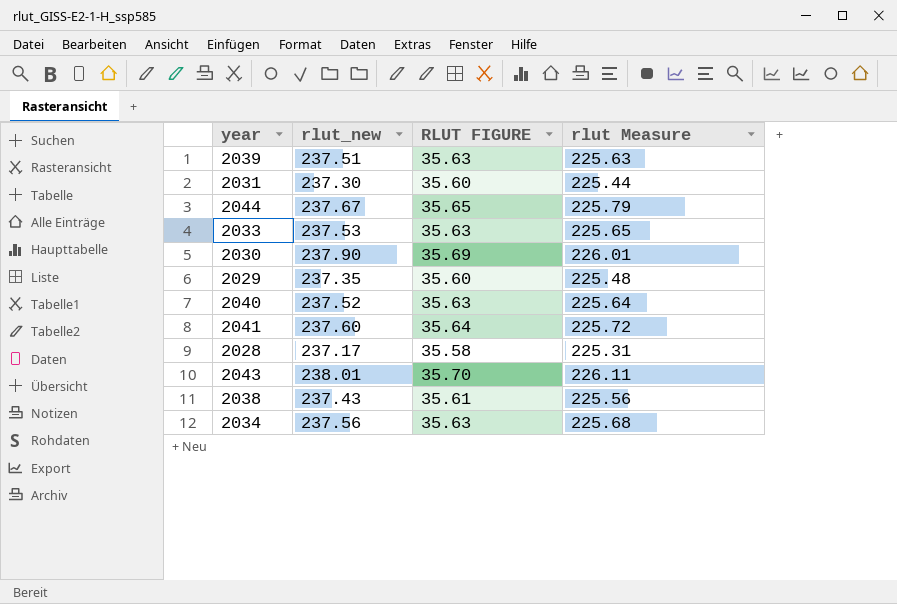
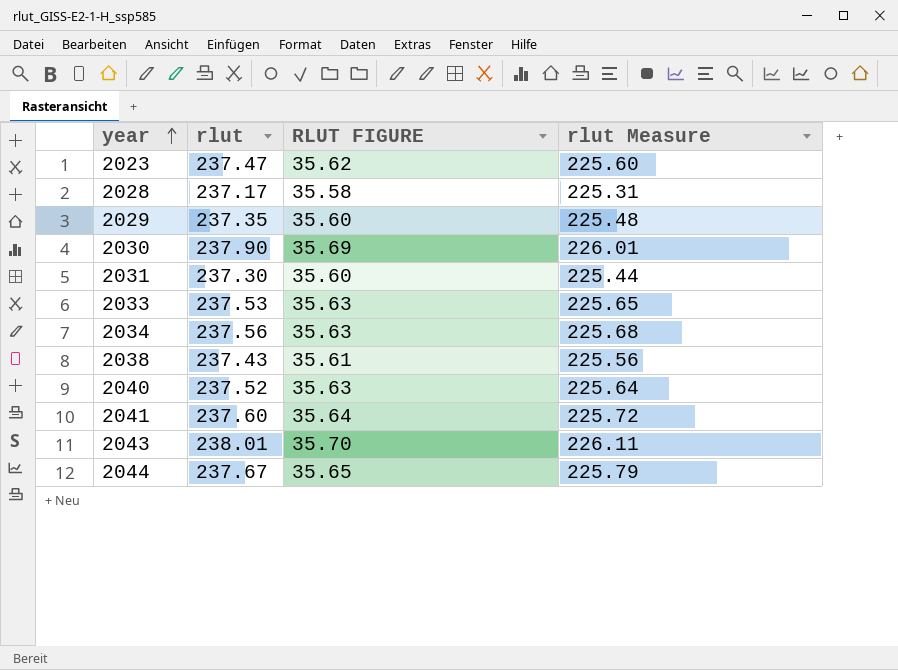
row order: none -> year ascending
column name: rlut_new -> rlut
row 2039: 237.51 | 35.63 | 225.63 -> none
row 2023: none -> 237.47 | 35.62 | 225.60

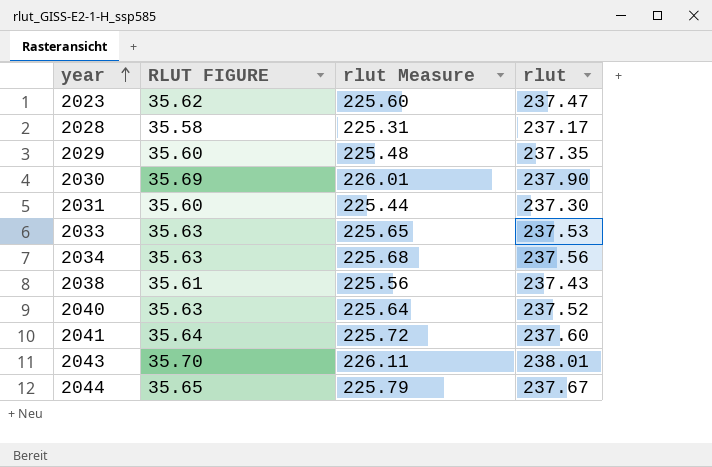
column rlut | position: 2 -> 4

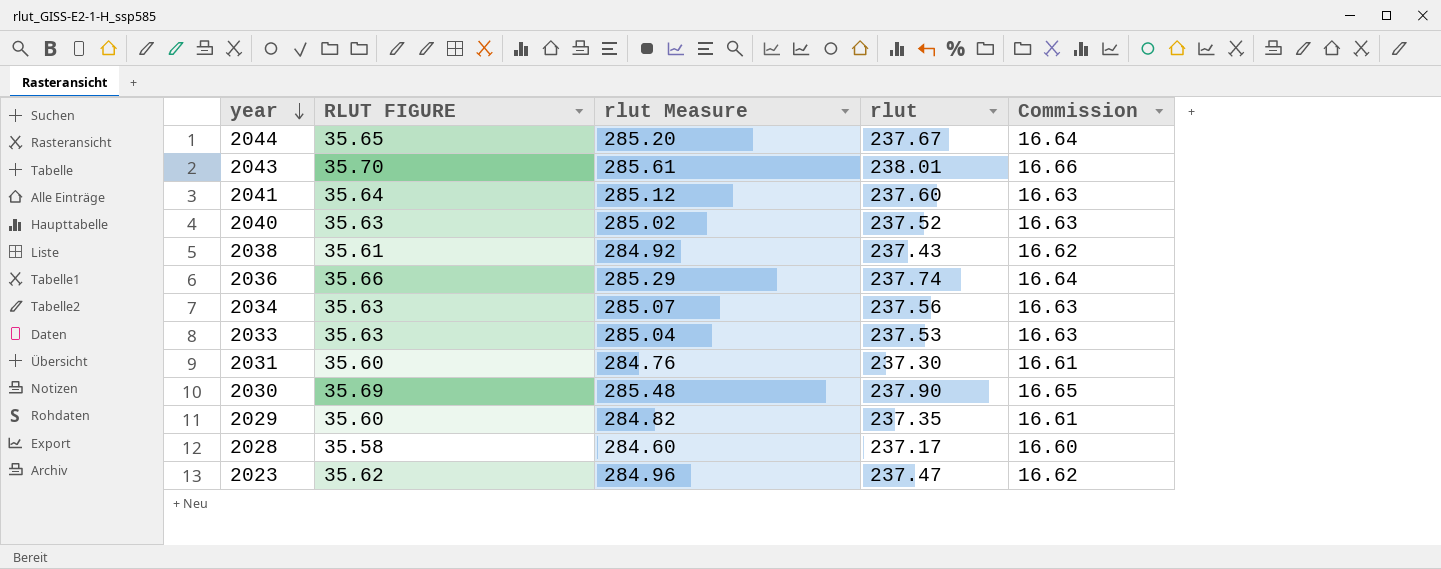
row order: year ascending -> year descending
column rlut Measure | formula: [rlut] * 0.95 -> [rlut] * 1.2
column Commission | formula: none -> [rlut] * 0.07
row 2036: none -> 35.66 | 285.29 | 237.74 | 16.64

